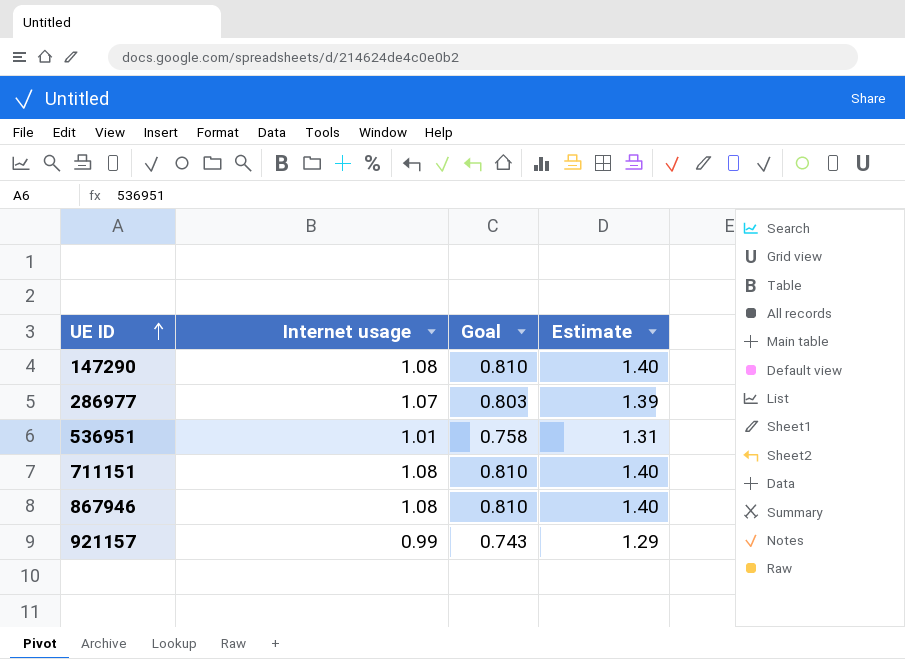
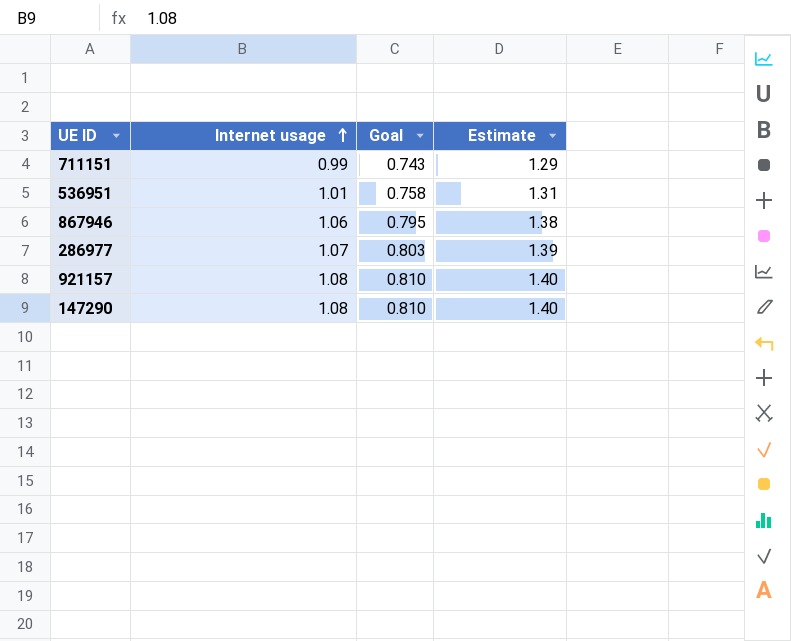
row order: UE ID ascending -> Internet usage ascending
711151 | Internet usage: 1.08 -> 0.99
711151 | Goal: 0.810 -> 0.743
711151 | Estimate: 1.40 -> 1.29
867946 | Internet usage: 1.08 -> 1.06
867946 | Goal: 0.810 -> 0.795
867946 | Estimate: 1.40 -> 1.38
921157 | Internet usage: 0.99 -> 1.08
921157 | Goal: 0.743 -> 0.810
921157 | Estimate: 1.29 -> 1.40

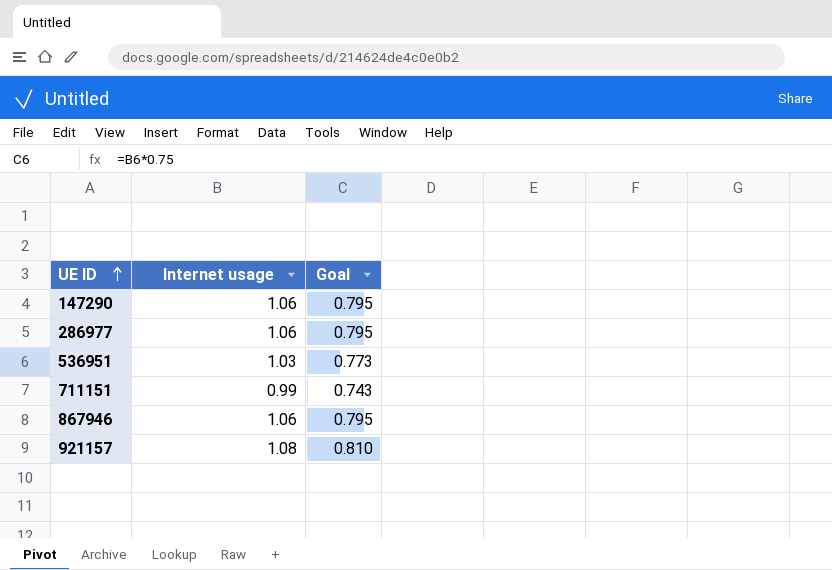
row order: Internet usage ascending -> UE ID ascending
column Estimate | formula: [Internet usage] * 1.3 -> none
147290 | Internet usage: 1.08 -> 1.06
147290 | Goal: 0.810 -> 0.795
286977 | Internet usage: 1.07 -> 1.06
286977 | Goal: 0.803 -> 0.795
536951 | Internet usage: 1.01 -> 1.03
536951 | Goal: 0.758 -> 0.773

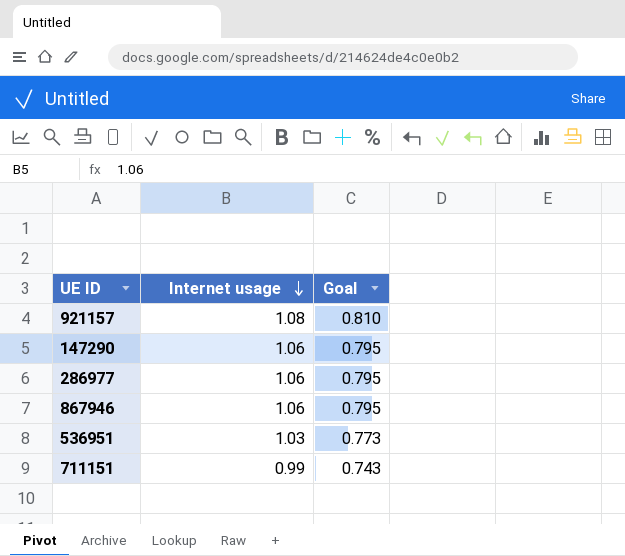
row order: UE ID ascending -> Internet usage descending

